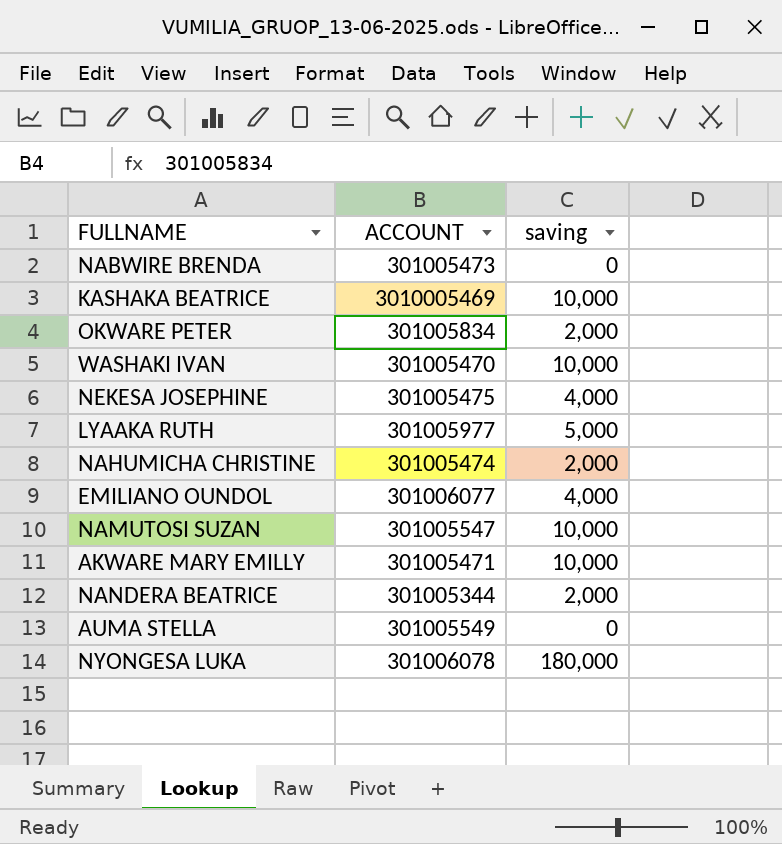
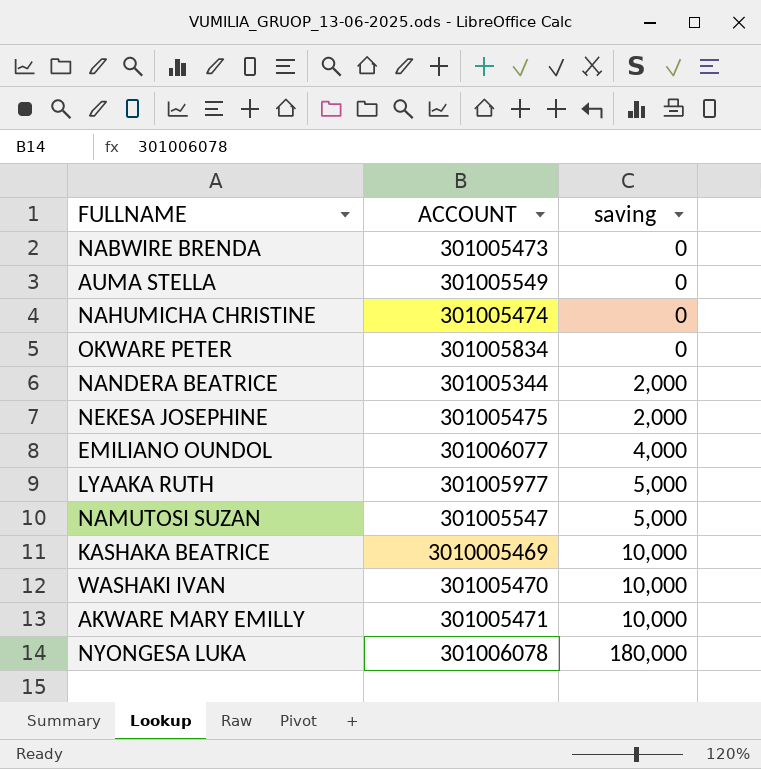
row order: none -> saving ascending
NAHUMICHA CHRISTINE | saving: 2,000 -> 0
OKWARE PETER | saving: 2,000 -> 0
NEKESA JOSEPHINE | saving: 4,000 -> 2,000
NAMUTOSI SUZAN | saving: 10,000 -> 5,000

